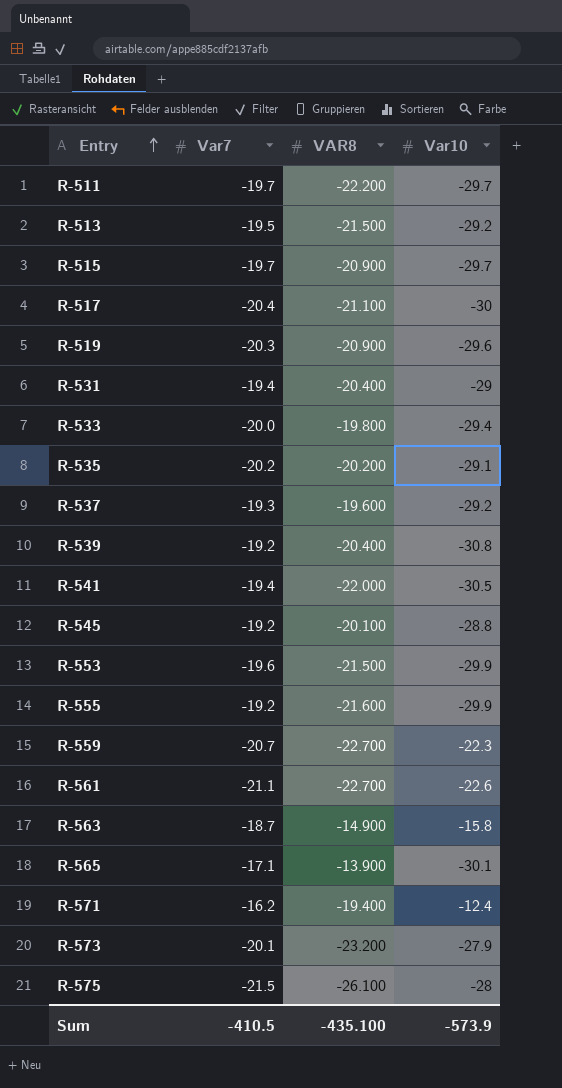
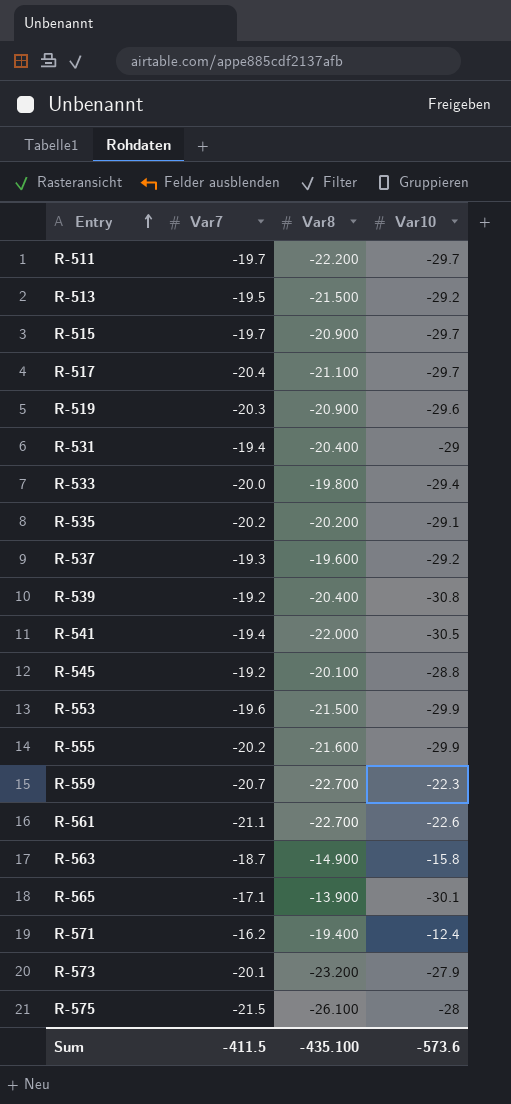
column name: VAR8 -> Var8
R-517 | Var10: -30 -> -29.7
R-555 | Var7: -19.2 -> -20.2
Sum | Var7: -410.5 -> -411.5
Sum | Var10: -573.9 -> -573.6

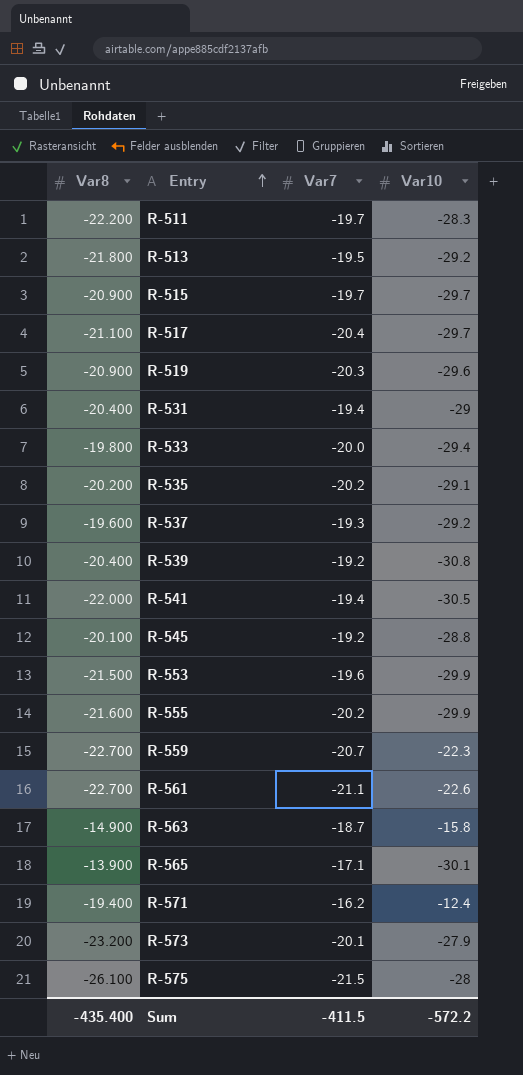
column Var8 | position: 3 -> 1
R-511 | Var10: -29.7 -> -28.3
R-513 | Var8: -21.500 -> -21.800
Sum | Var8: -435.100 -> -435.400
Sum | Var10: -573.6 -> -572.2

